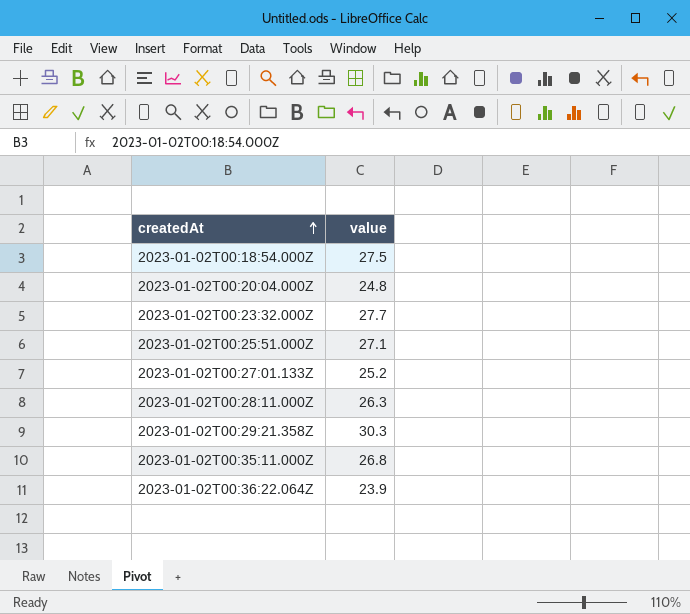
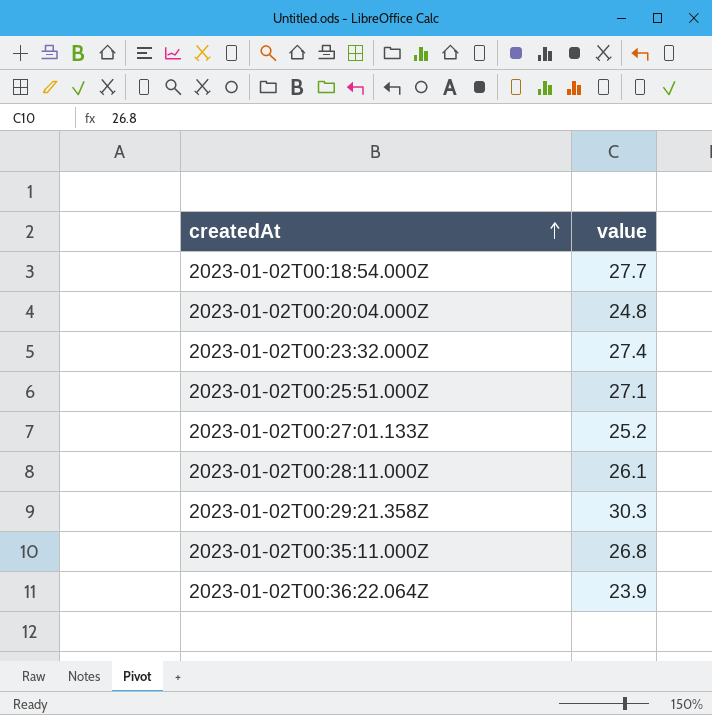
2023-01-02T00:18:54.000Z | value: 27.5 -> 27.7
2023-01-02T00:23:32.000Z | value: 27.7 -> 27.4
2023-01-02T00:28:11.000Z | value: 26.3 -> 26.1

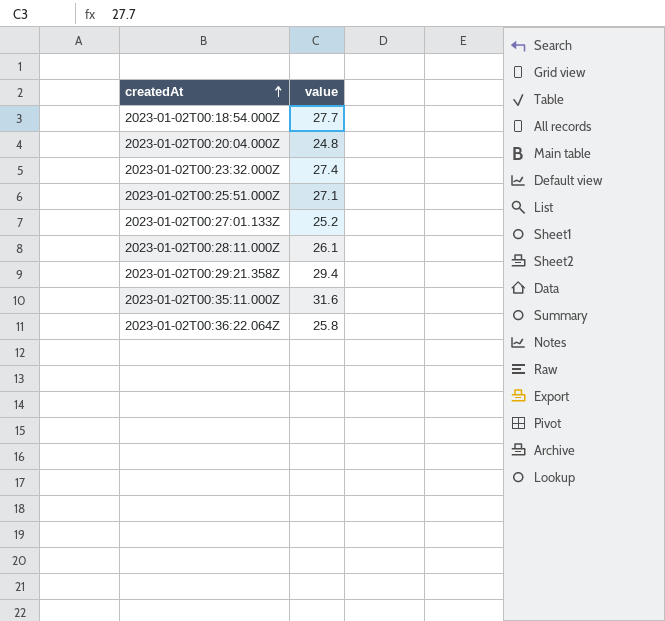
2023-01-02T00:29:21.358Z | value: 30.3 -> 29.4
2023-01-02T00:35:11.000Z | value: 26.8 -> 31.6
2023-01-02T00:36:22.064Z | value: 23.9 -> 25.8

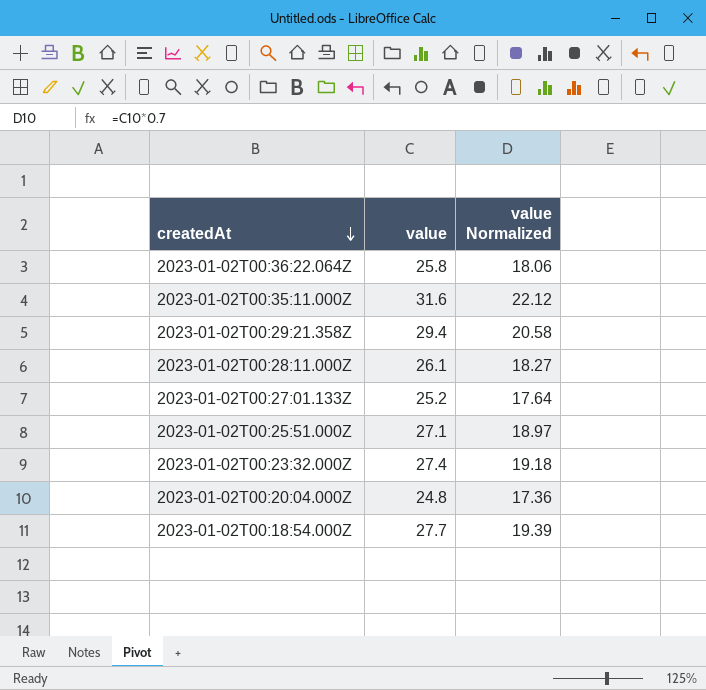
row order: createdAt ascending -> createdAt descending
column value Normalized | formula: none -> [value] * 0.7

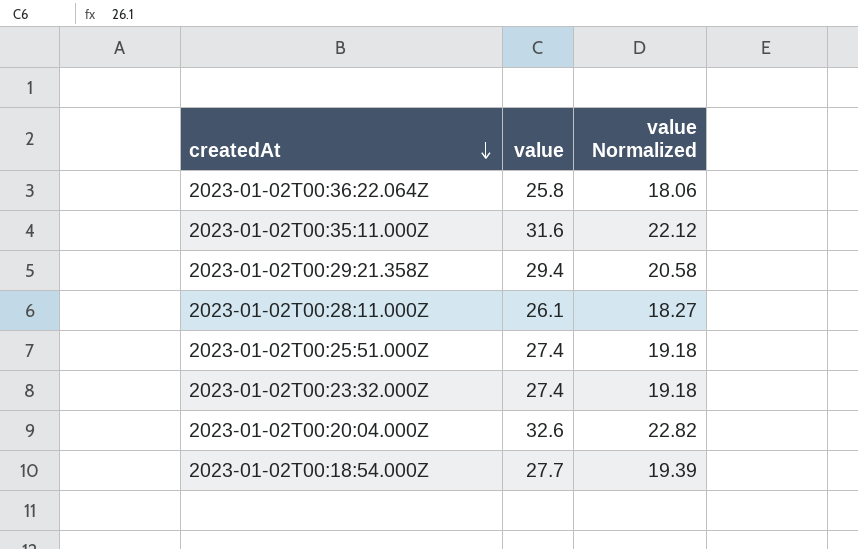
row 2023-01-02T00:27:01.133Z: 25.2 | 17.64 -> none
2023-01-02T00:25:51.000Z | value: 27.1 -> 27.4
2023-01-02T00:25:51.000Z | value Normalized: 18.97 -> 19.18
2023-01-02T00:20:04.000Z | value: 24.8 -> 32.6
2023-01-02T00:20:04.000Z | value Normalized: 17.36 -> 22.82

